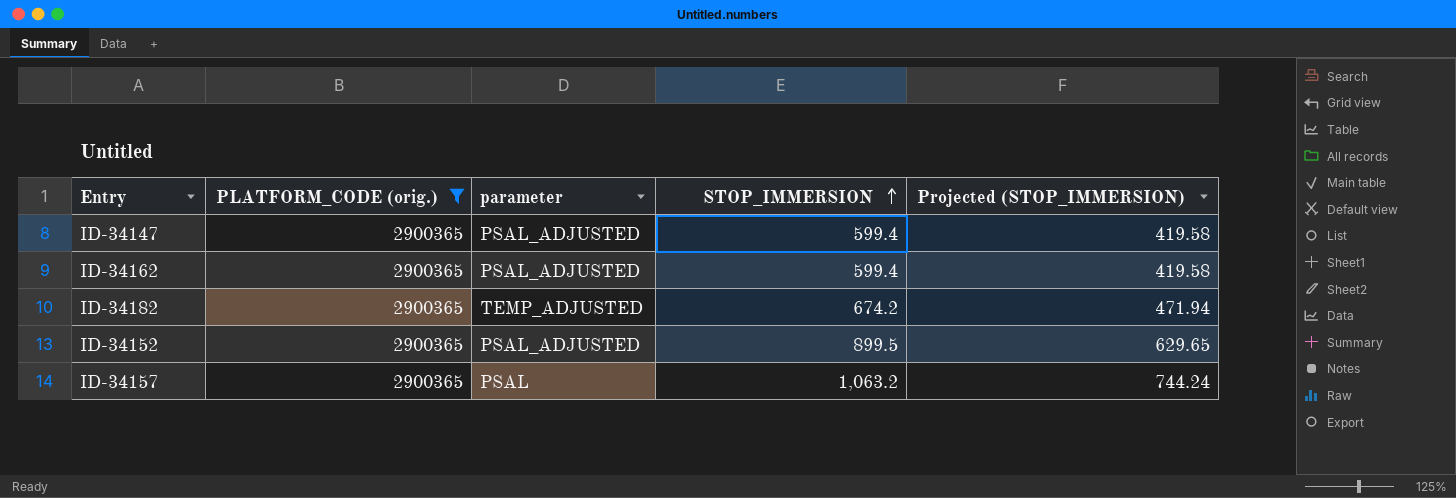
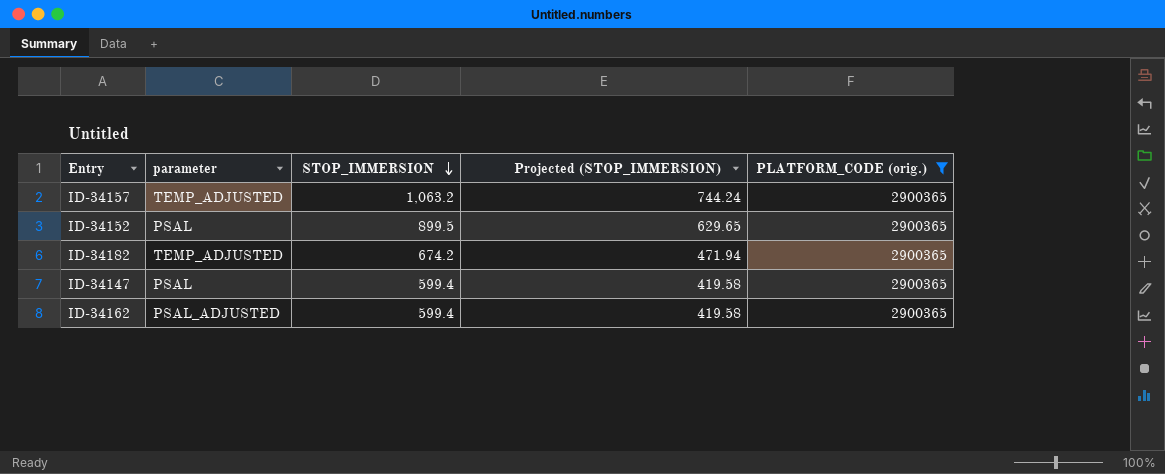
row order: STOP_IMMERSION ascending -> STOP_IMMERSION descending
column PLATFORM_CODE (orig.) | position: 2 -> 5
ID-34157 | parameter: PSAL -> TEMP_ADJUSTED
ID-34152 | parameter: PSAL_ADJUSTED -> PSAL
ID-34147 | parameter: PSAL_ADJUSTED -> PSAL

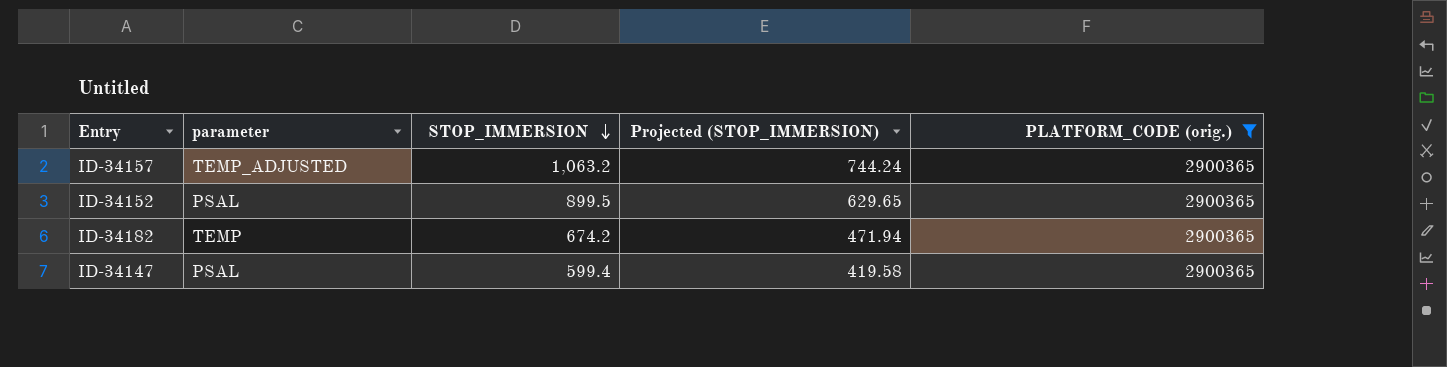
row ID-34162: PSAL_ADJUSTED | 599.4 | 419.58 | 2900365 -> none
ID-34182 | parameter: TEMP_ADJUSTED -> TEMP

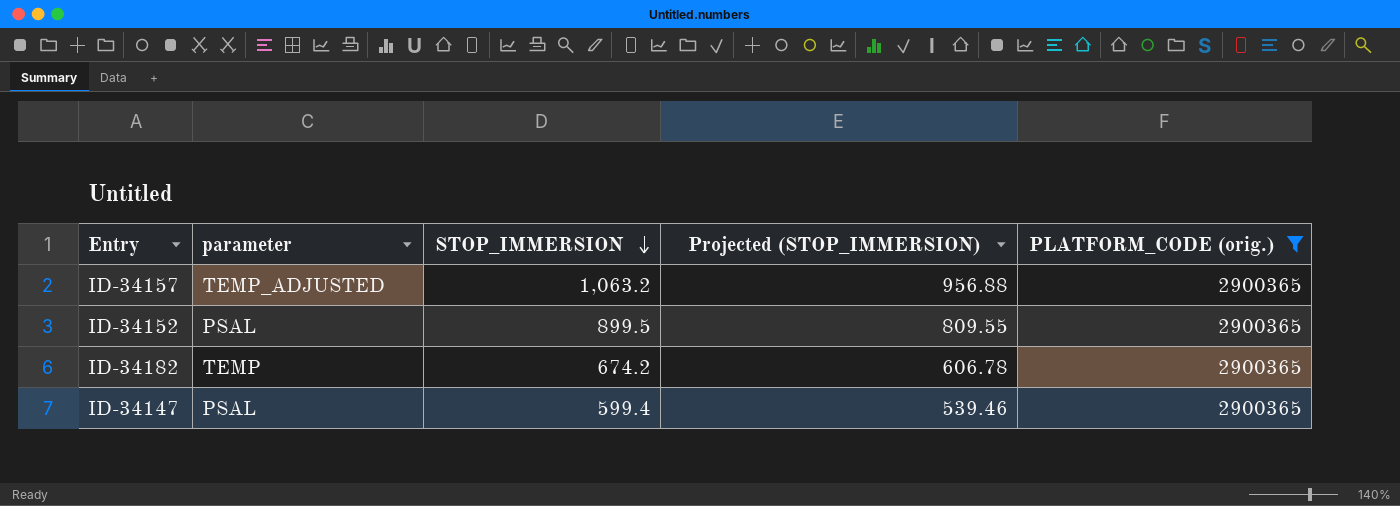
column Projected (STOP_IMMERSION) | formula: [STOP_IMMERSION] * 0.7 -> [STOP_IMMERSION] * 0.9

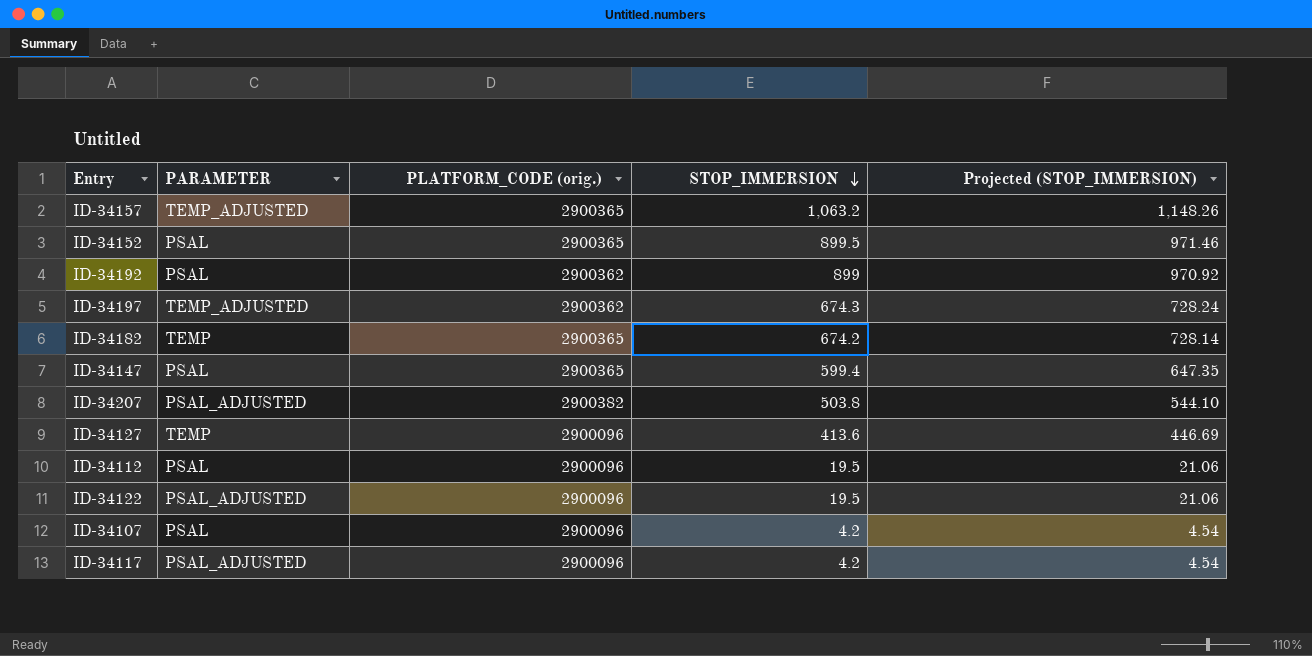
filter: PLATFORM_CODE (orig.) = 2900365 -> none
column name: parameter -> PARAMETER
column PLATFORM_CODE (orig.) | position: 5 -> 3
column Projected (STOP_IMMERSION) | formula: [STOP_IMMERSION] * 0.9 -> [STOP_IMMERSION] * 1.08

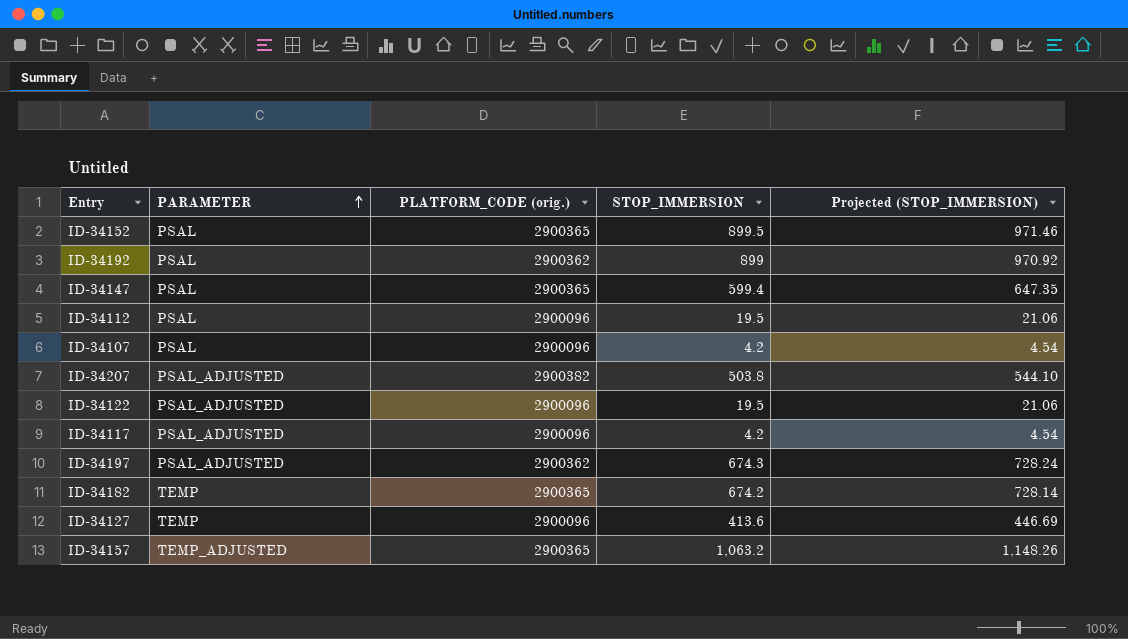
row order: STOP_IMMERSION descending -> PARAMETER ascending
ID-34197 | PARAMETER: TEMP_ADJUSTED -> PSAL_ADJUSTED

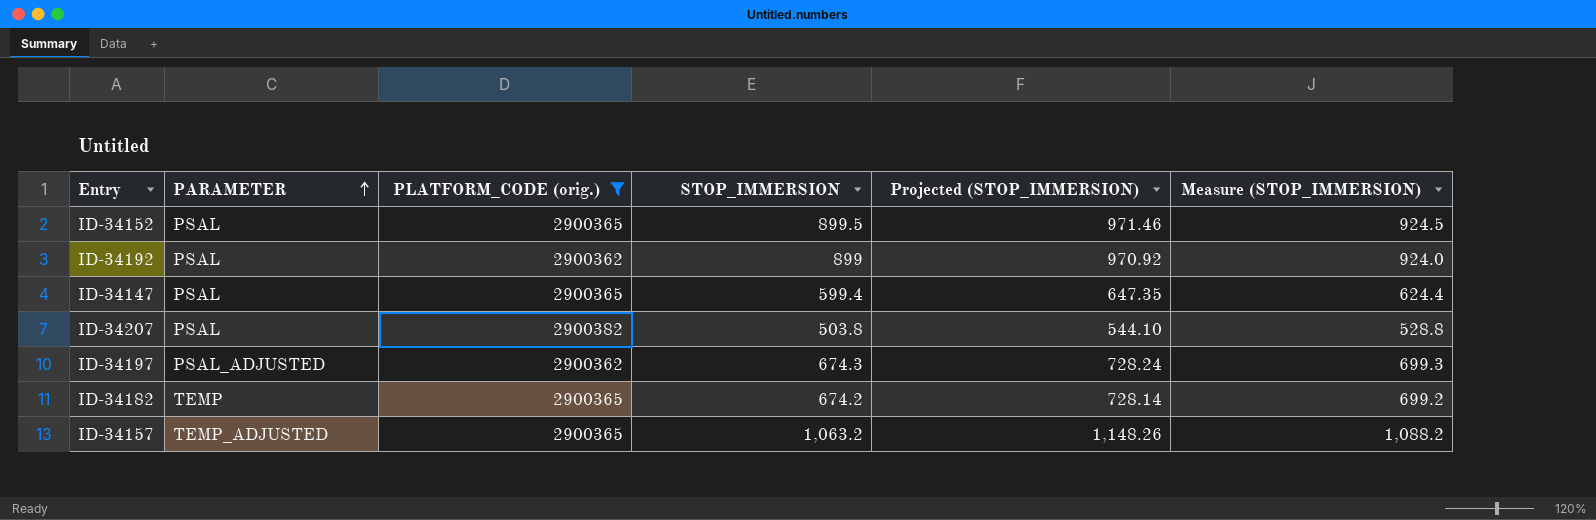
filter: none -> PLATFORM_CODE (orig.) != 2900096
column Measure (STOP_IMMERSION) | formula: none -> [STOP_IMMERSION] + 25
ID-34207 | PARAMETER: PSAL_ADJUSTED -> PSAL

